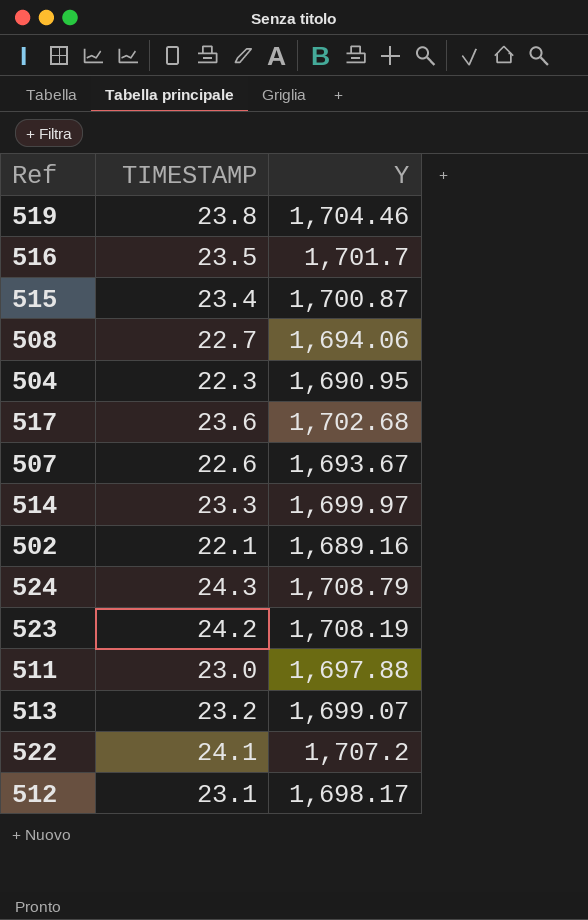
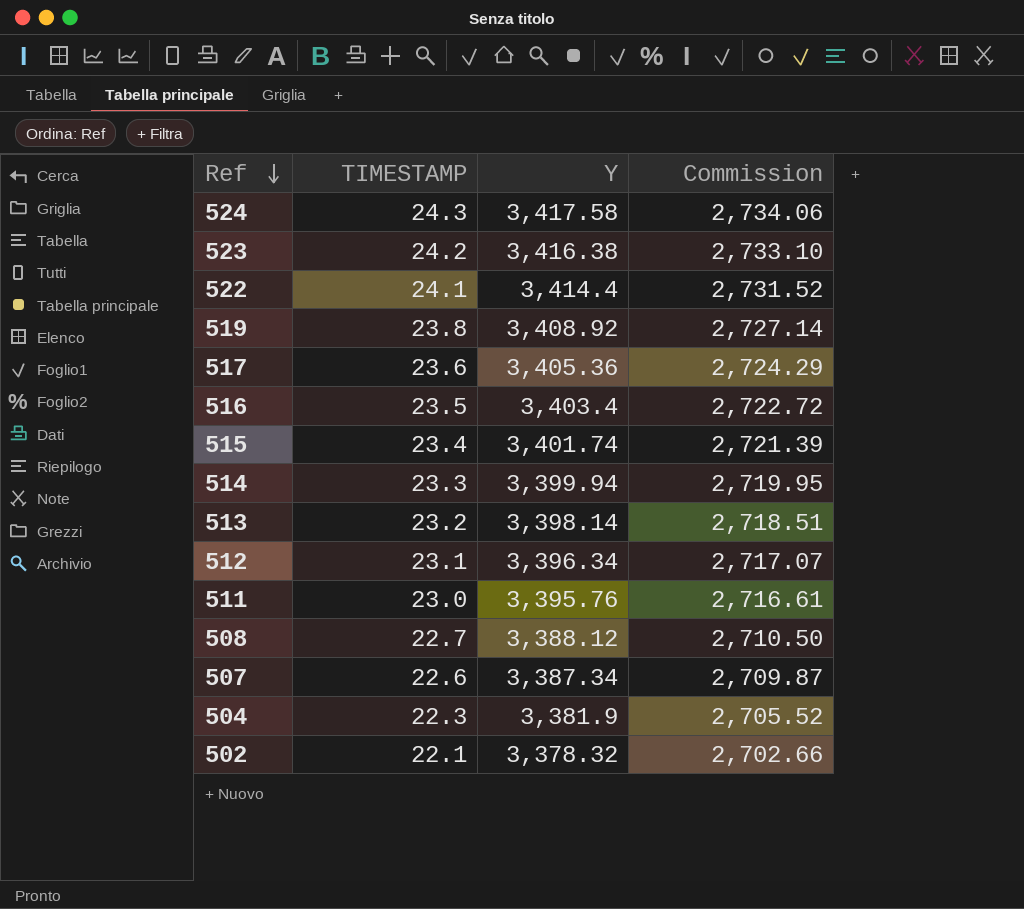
row order: none -> Ref descending
column Commission | formula: none -> [Y] * 0.8
524 | Y: 1,708.79 -> 3,417.58
523 | Y: 1,708.19 -> 3,416.38
522 | Y: 1,707.2 -> 3,414.4
519 | Y: 1,704.46 -> 3,408.92
517 | Y: 1,702.68 -> 3,405.36
516 | Y: 1,701.7 -> 3,403.4
515 | Y: 1,700.87 -> 3,401.74
514 | Y: 1,699.97 -> 3,399.94
513 | Y: 1,699.07 -> 3,398.14
512 | Y: 1,698.17 -> 3,396.34
511 | Y: 1,697.88 -> 3,395.76
508 | Y: 1,694.06 -> 3,388.12
507 | Y: 1,693.67 -> 3,387.34
504 | Y: 1,690.95 -> 3,381.9
502 | Y: 1,689.16 -> 3,378.32

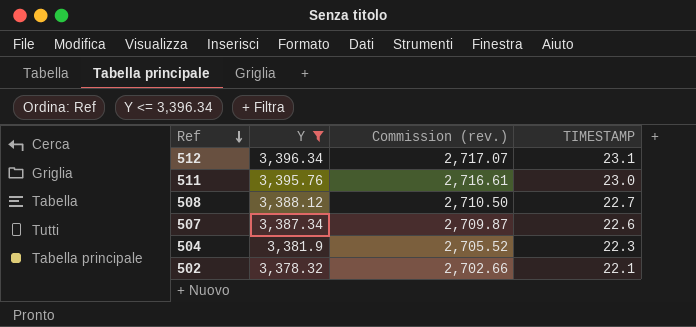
filter: none -> Y <= 3,396.34
column name: Commission -> Commission (rev.)
column TIMESTAMP | position: 2 -> 4

